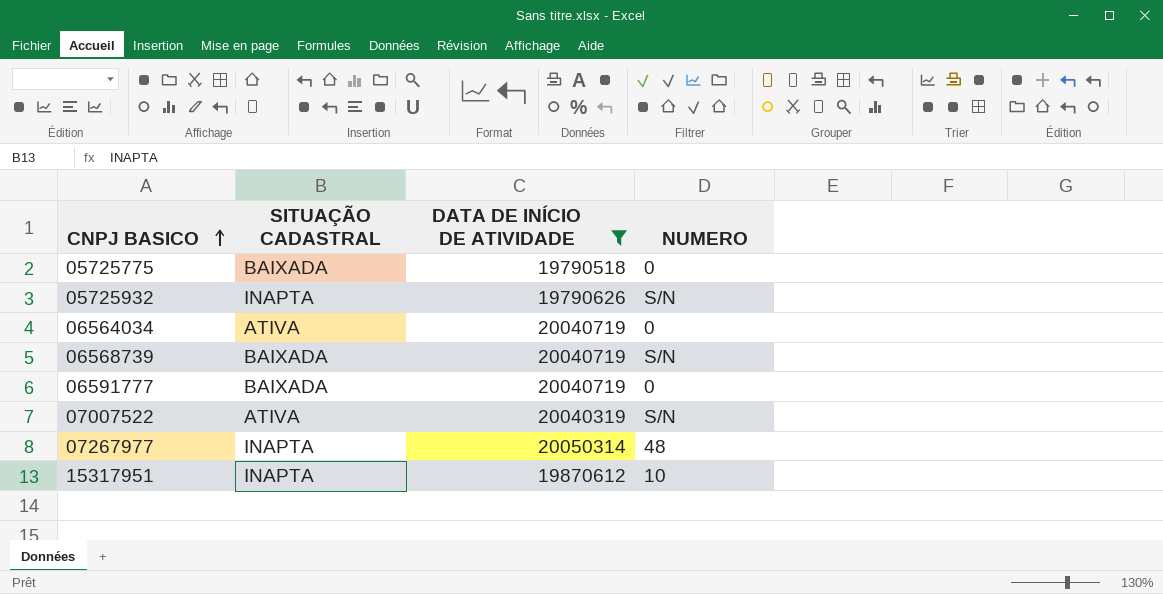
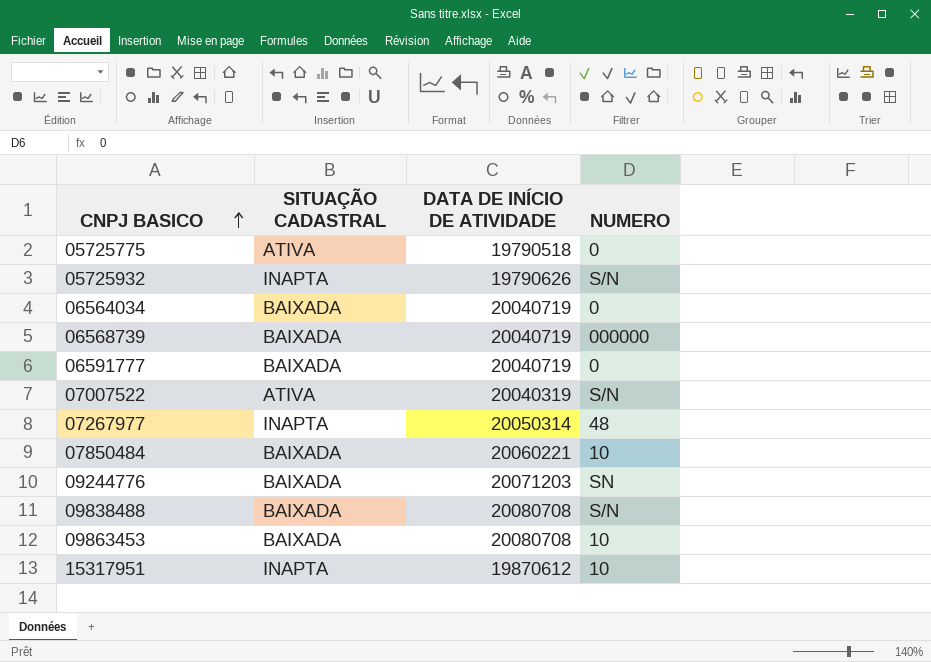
filter: DATA DE INÍCIO DE ATIVIDADE <= 20050314 -> none
05725775 | SITUAÇÃO CADASTRAL: BAIXADA -> ATIVA
06564034 | SITUAÇÃO CADASTRAL: ATIVA -> BAIXADA
06568739 | NUMERO: S/N -> 000000

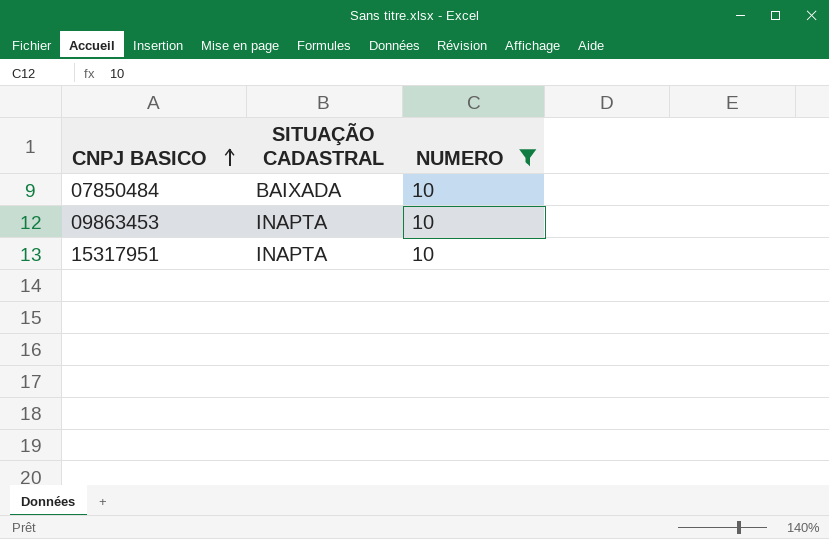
filter: none -> NUMERO = 10
column DATA DE INÍCIO DE ATIVIDADE | position: 3 -> none
09863453 | SITUAÇÃO CADASTRAL: BAIXADA -> INAPTA

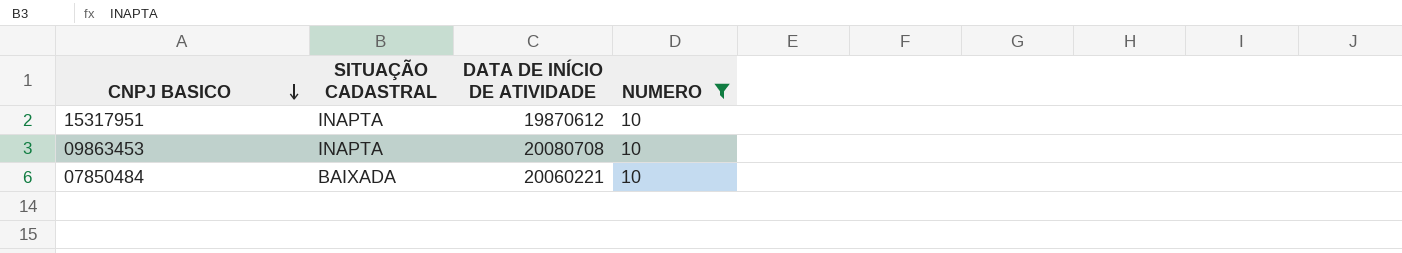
row order: CNPJ BASICO ascending -> CNPJ BASICO descending
column DATA DE INÍCIO DE ATIVIDADE | position: none -> 3

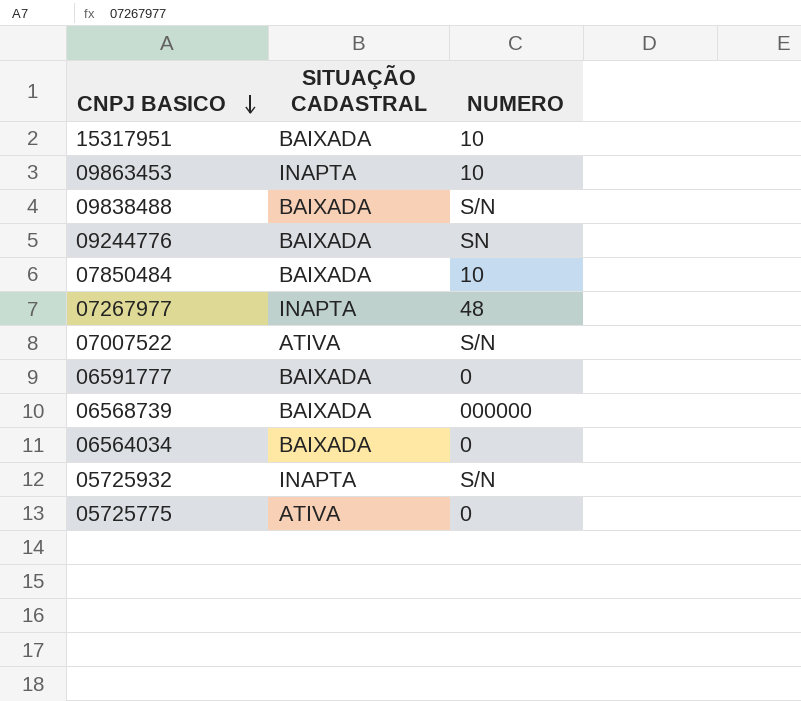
filter: NUMERO = 10 -> none
column DATA DE INÍCIO DE ATIVIDADE | position: 3 -> none
15317951 | SITUAÇÃO CADASTRAL: INAPTA -> BAIXADA

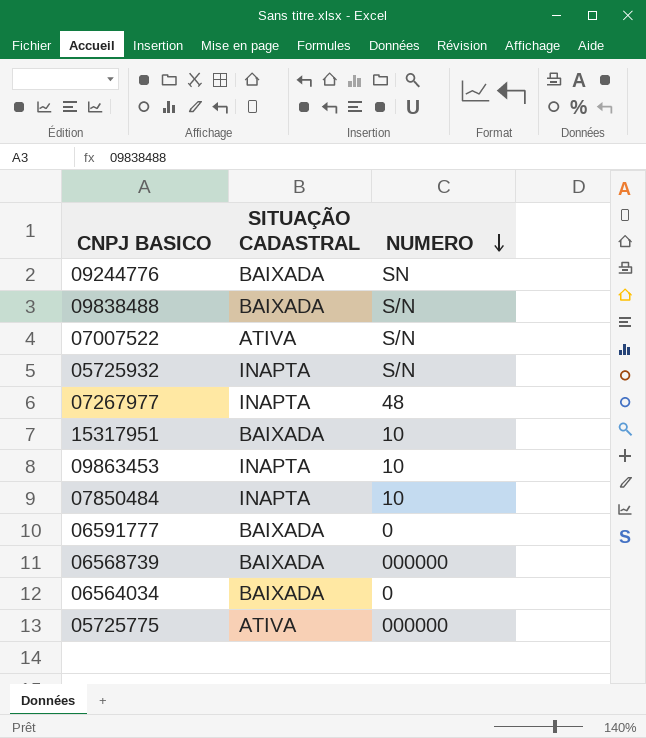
row order: CNPJ BASICO descending -> NUMERO descending
07850484 | SITUAÇÃO CADASTRAL: BAIXADA -> INAPTA
05725775 | NUMERO: 0 -> 000000

